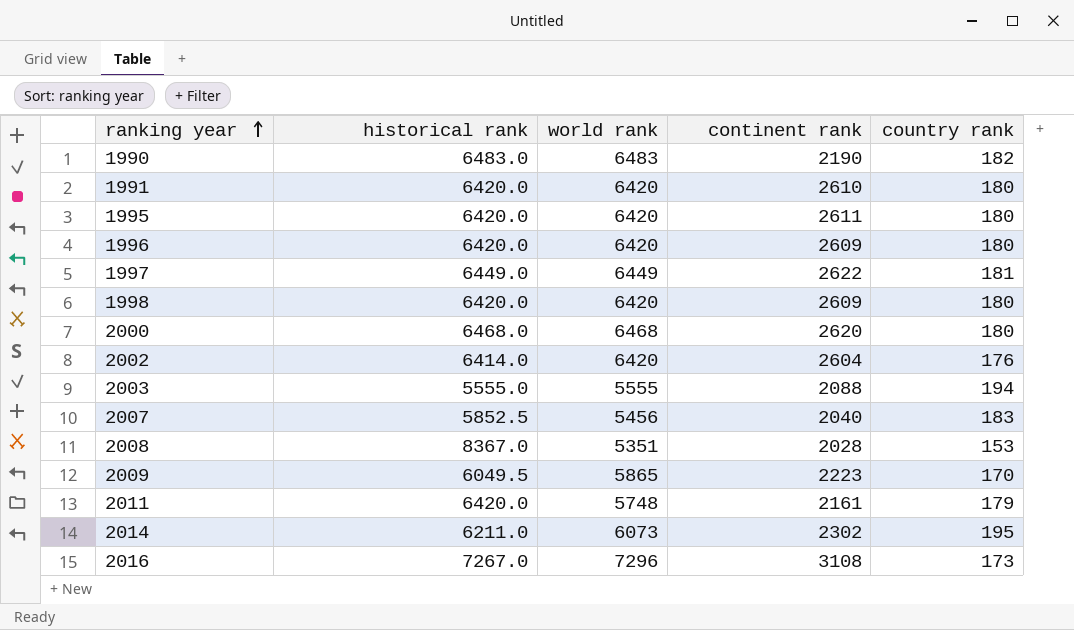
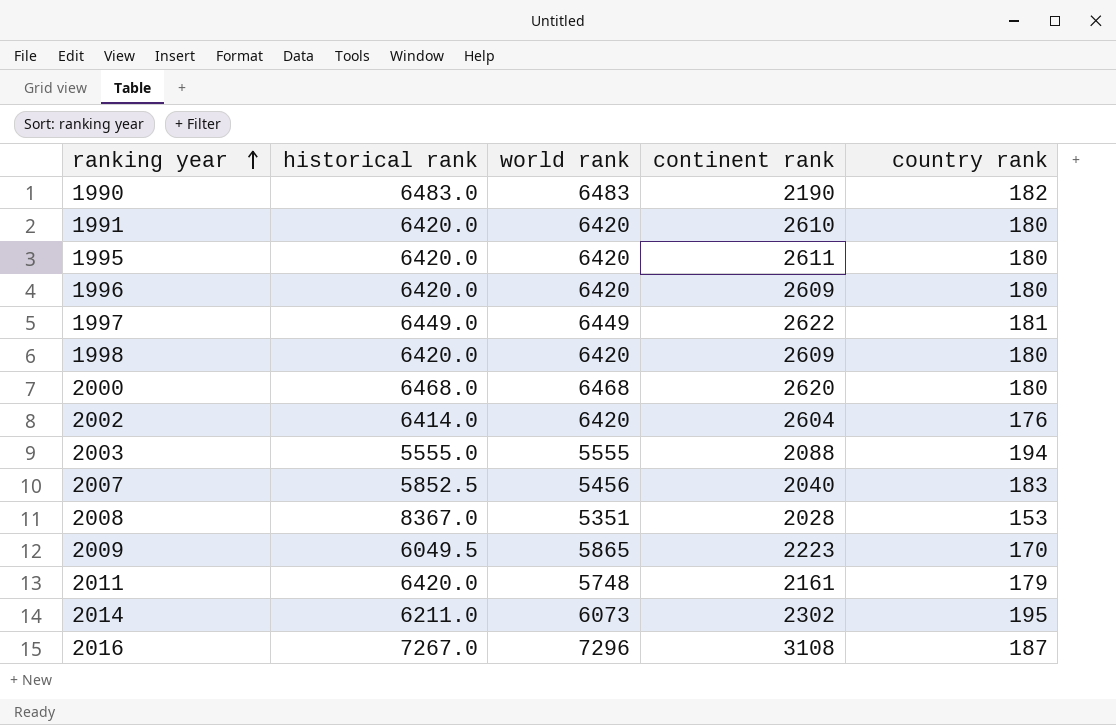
2016 | country rank: 173 -> 187

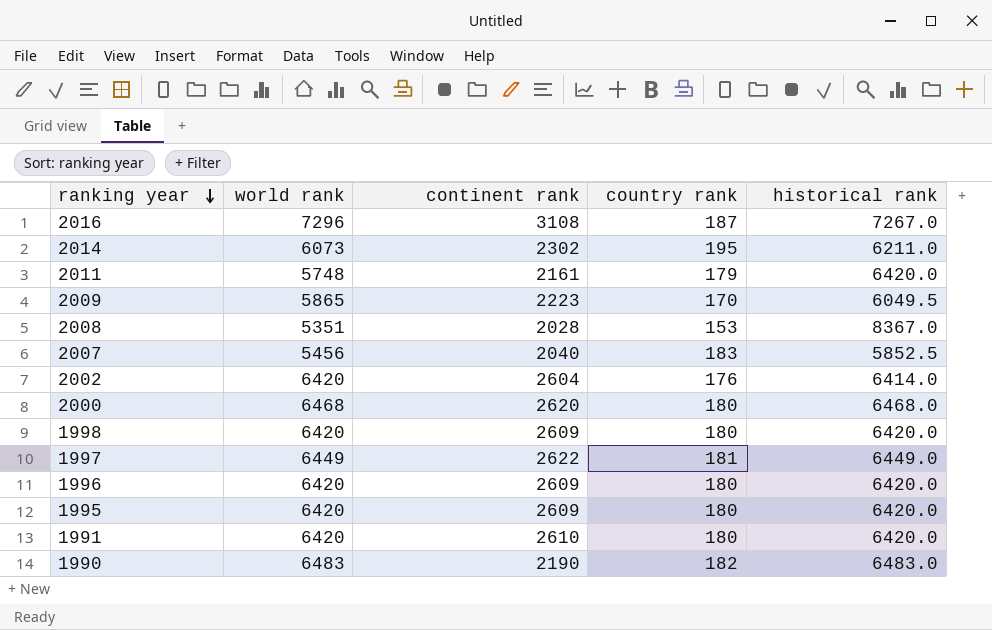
row order: ranking year ascending -> ranking year descending
column historical rank | position: 2 -> 5
row 2003: 5555.0 | 5555 | 2088 | 194 -> none
1995 | continent rank: 2611 -> 2609

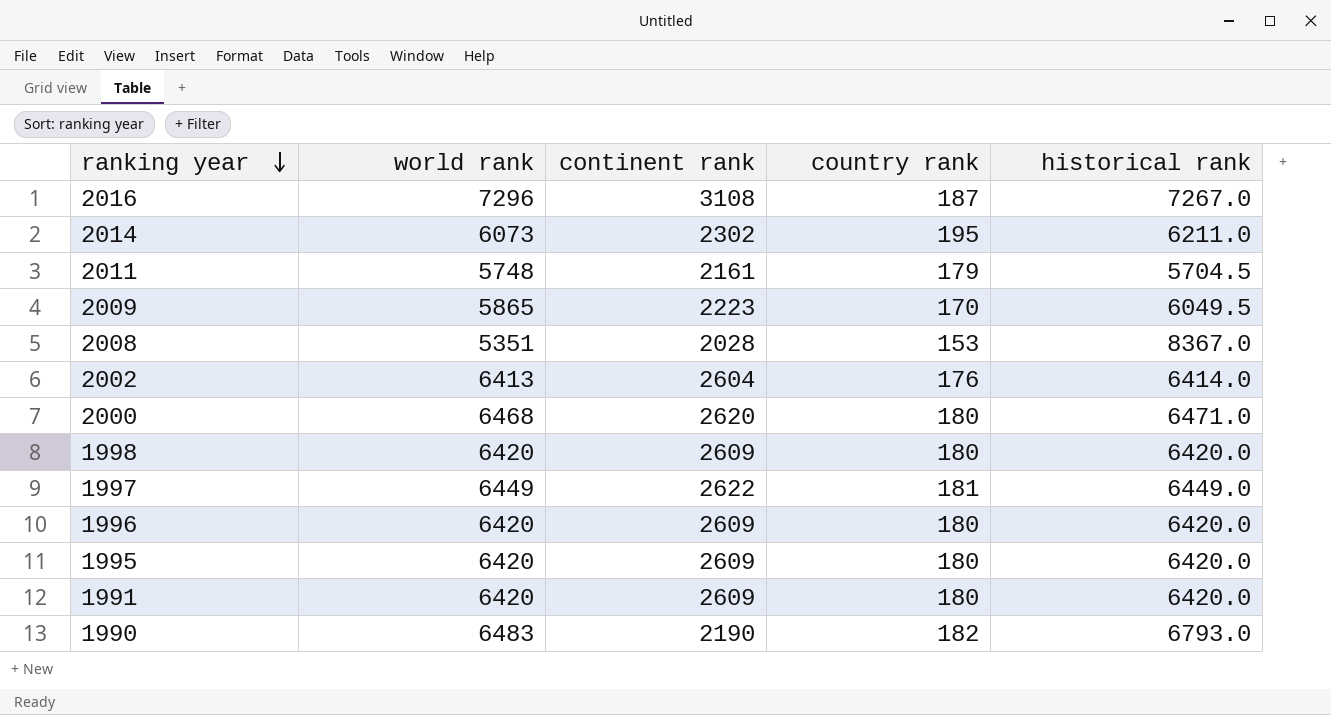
row 2007: 5456 | 2040 | 183 | 5852.5 -> none
2011 | historical rank: 6420.0 -> 5704.5
2002 | world rank: 6420 -> 6413
2000 | historical rank: 6468.0 -> 6471.0
1991 | continent rank: 2610 -> 2609
1990 | historical rank: 6483.0 -> 6793.0

